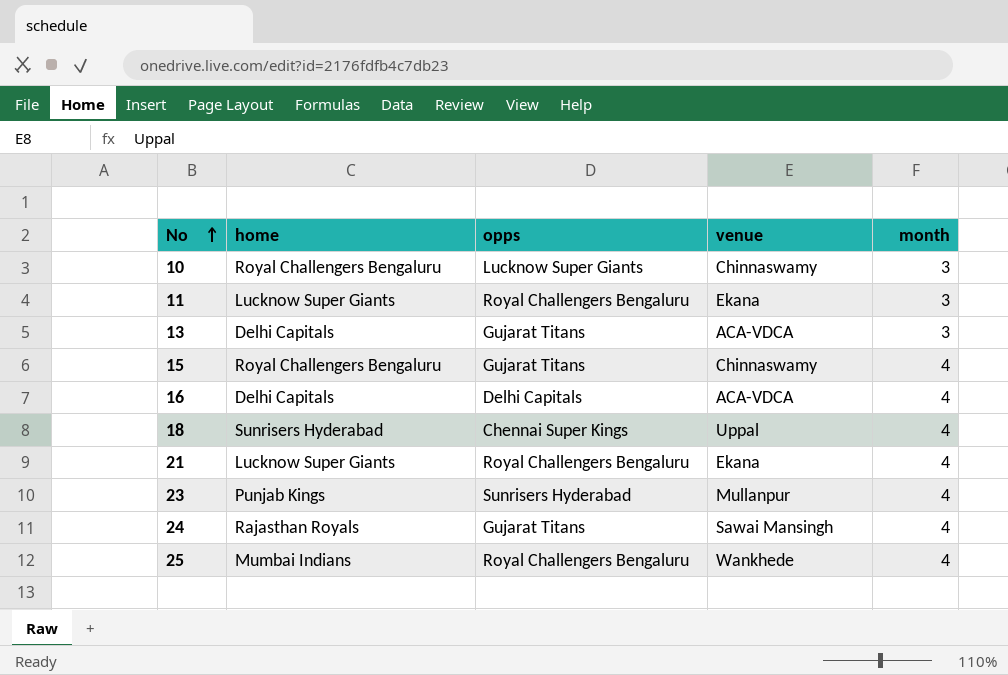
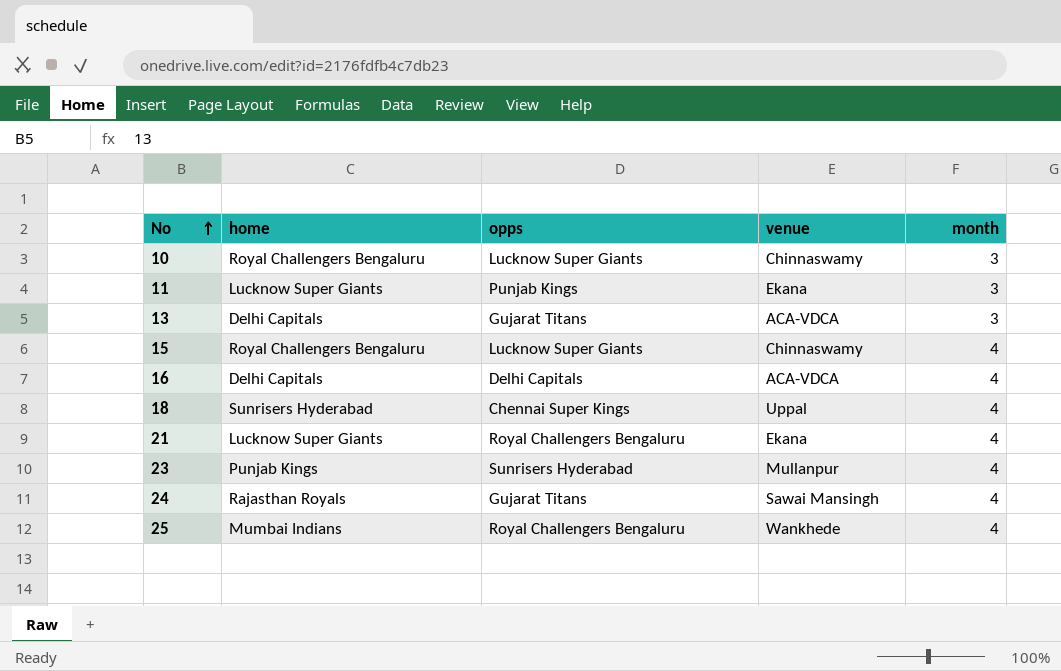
11 | opps: Royal Challengers Bengaluru -> Punjab Kings
15 | opps: Gujarat Titans -> Lucknow Super Giants

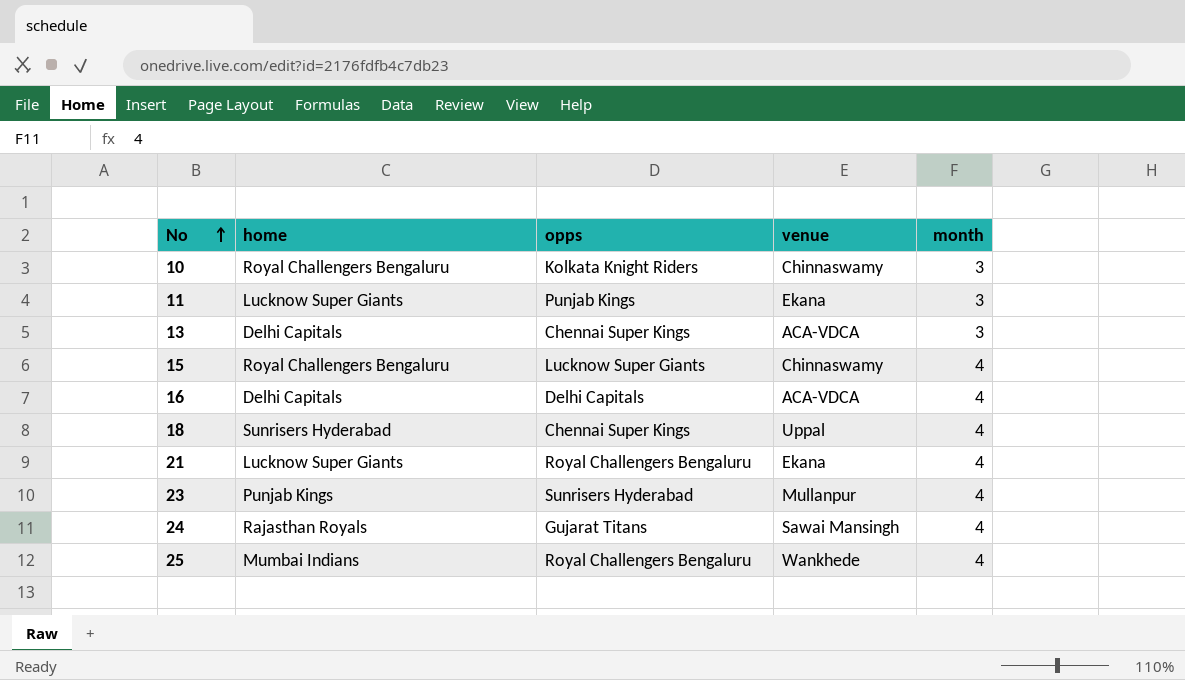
10 | opps: Lucknow Super Giants -> Kolkata Knight Riders
13 | opps: Gujarat Titans -> Chennai Super Kings

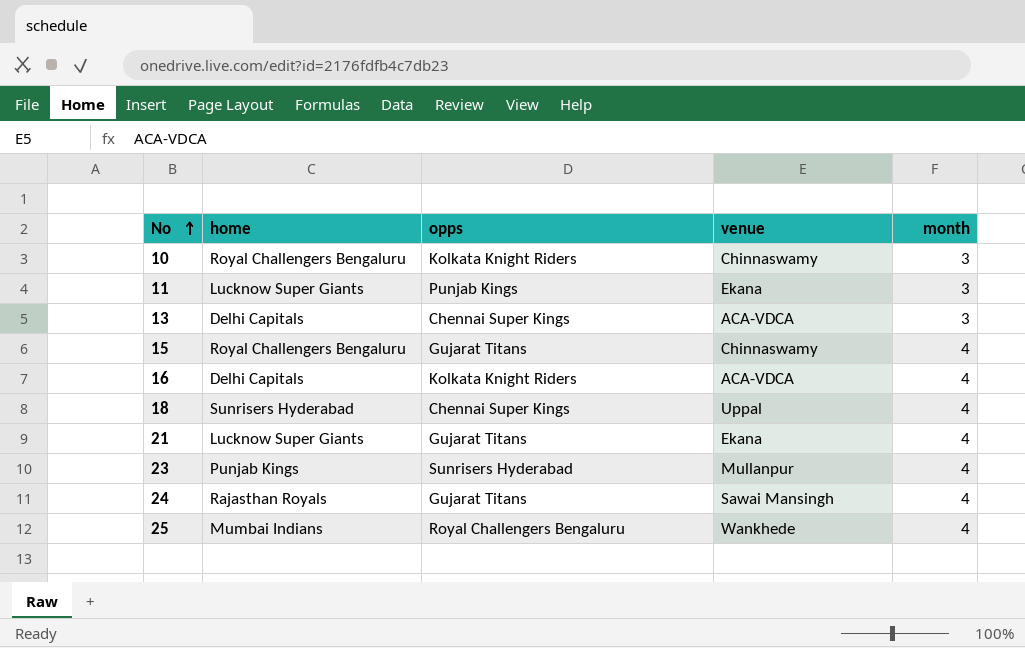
15 | opps: Lucknow Super Giants -> Gujarat Titans
16 | opps: Delhi Capitals -> Kolkata Knight Riders
21 | opps: Royal Challengers Bengaluru -> Gujarat Titans

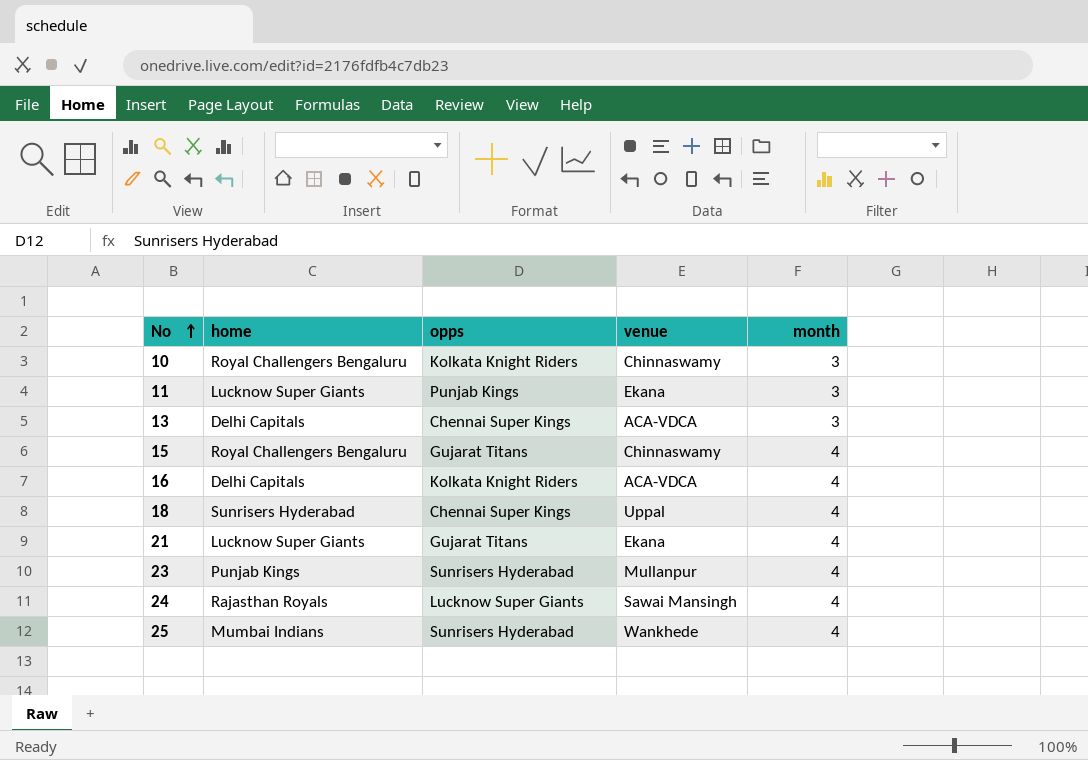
24 | opps: Gujarat Titans -> Lucknow Super Giants
25 | opps: Royal Challengers Bengaluru -> Sunrisers Hyderabad

